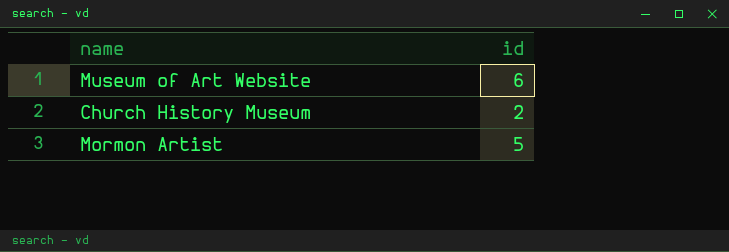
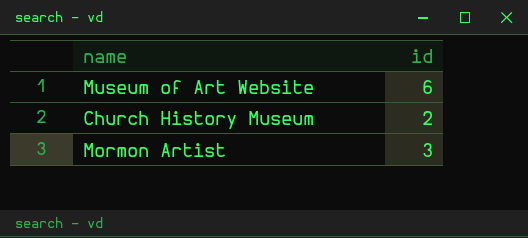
Mormon Artist | id: 5 -> 3

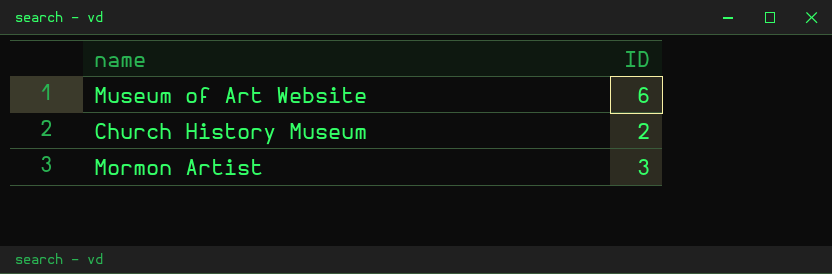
column name: id -> ID

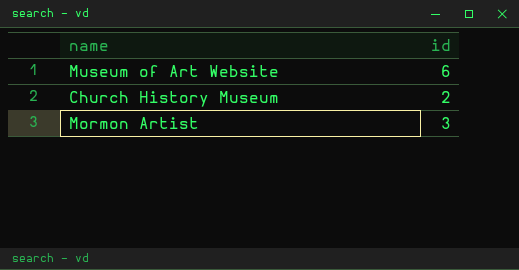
column name: ID -> id

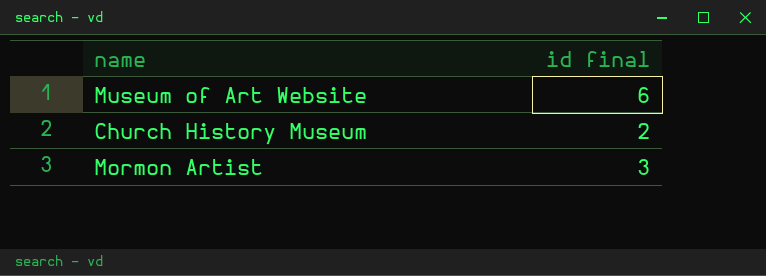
column name: id -> id final

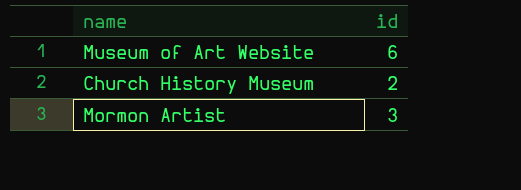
column name: id final -> id

